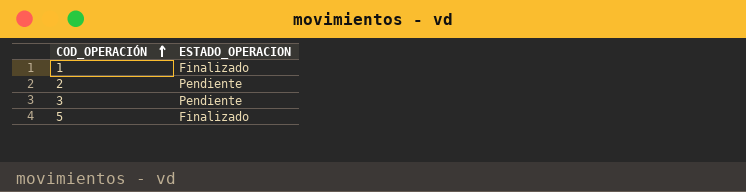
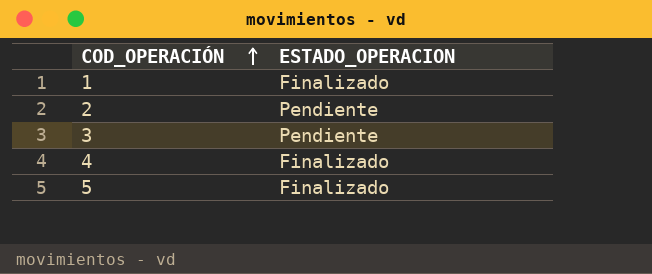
row 4: none -> Finalizado

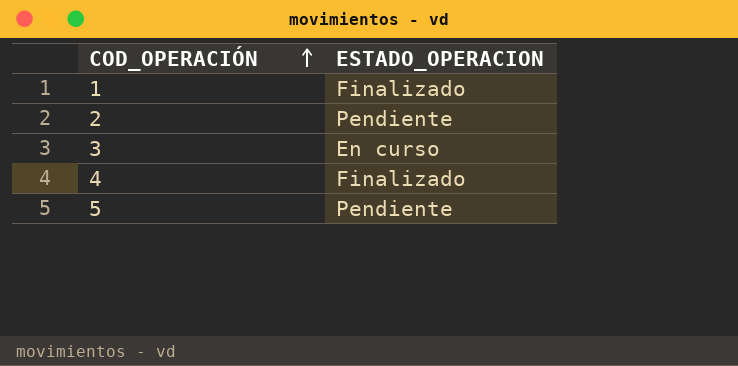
3 | ESTADO_OPERACION: Pendiente -> En curso
5 | ESTADO_OPERACION: Finalizado -> Pendiente

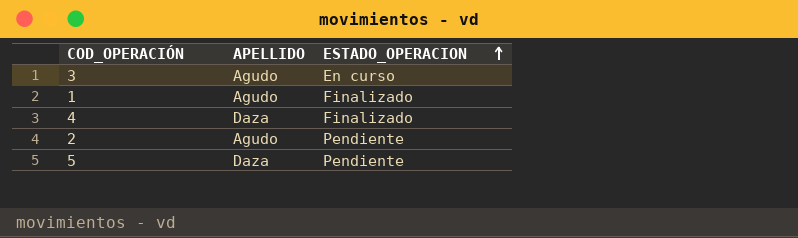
row order: COD_OPERACIÓN ascending -> ESTADO_OPERACION ascending
column APELLIDO | position: none -> 2

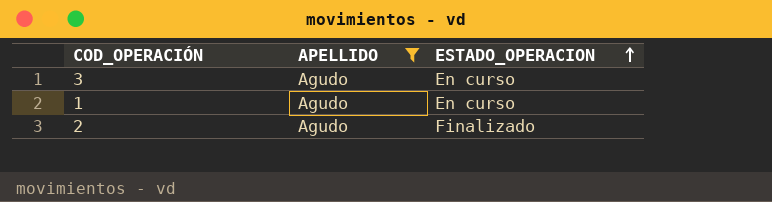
filter: none -> APELLIDO = Agudo
1 | ESTADO_OPERACION: Finalizado -> En curso
2 | ESTADO_OPERACION: Pendiente -> Finalizado

